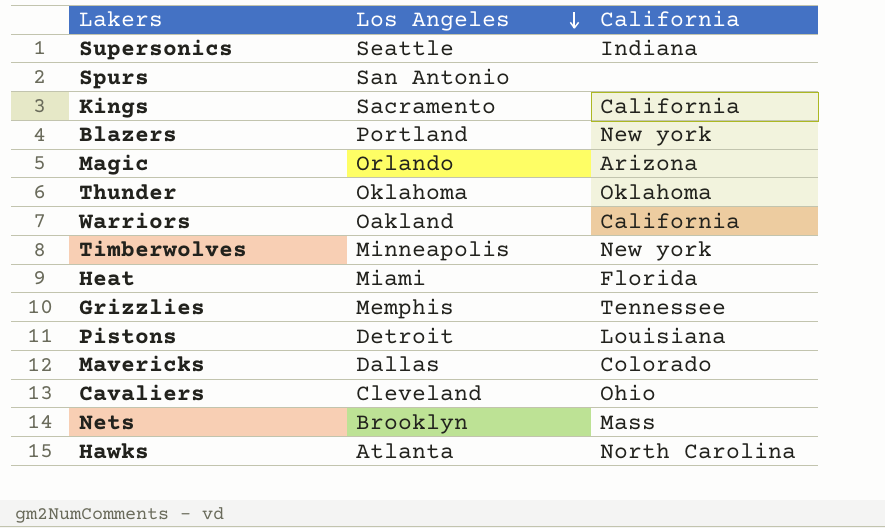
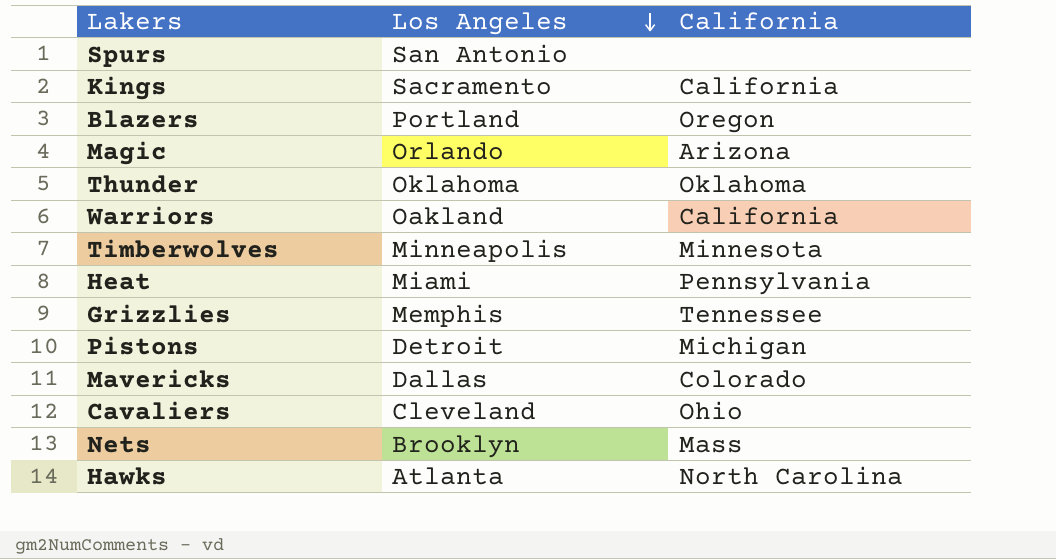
row Supersonics: Seattle | Indiana -> none
Blazers | California: New york -> Oregon
Timberwolves | California: New york -> Minnesota
Heat | California: Florida -> Pennsylvania
Pistons | California: Louisiana -> Michigan

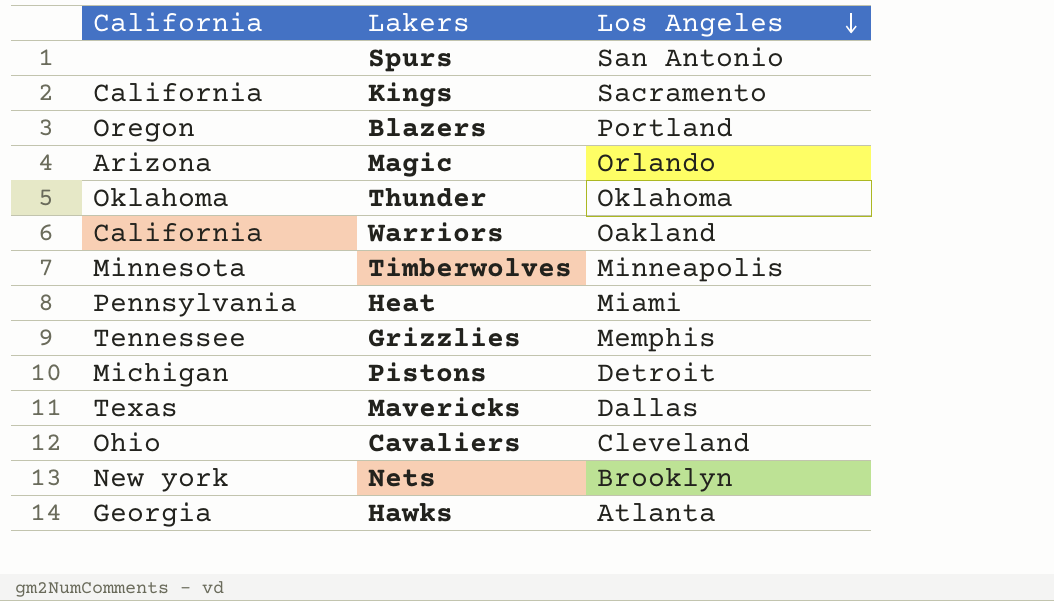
column California | position: 3 -> 1
Mavericks | California: Colorado -> Texas
Nets | California: Mass -> New york
Hawks | California: North Carolina -> Georgia

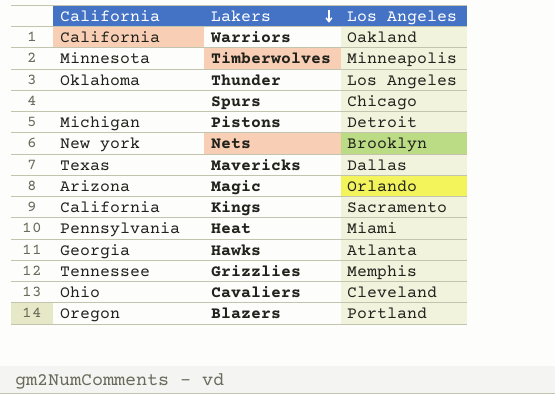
row order: Los Angeles descending -> Lakers descending
Thunder | Los Angeles: Oklahoma -> Los Angeles
Spurs | Los Angeles: San Antonio -> Chicago

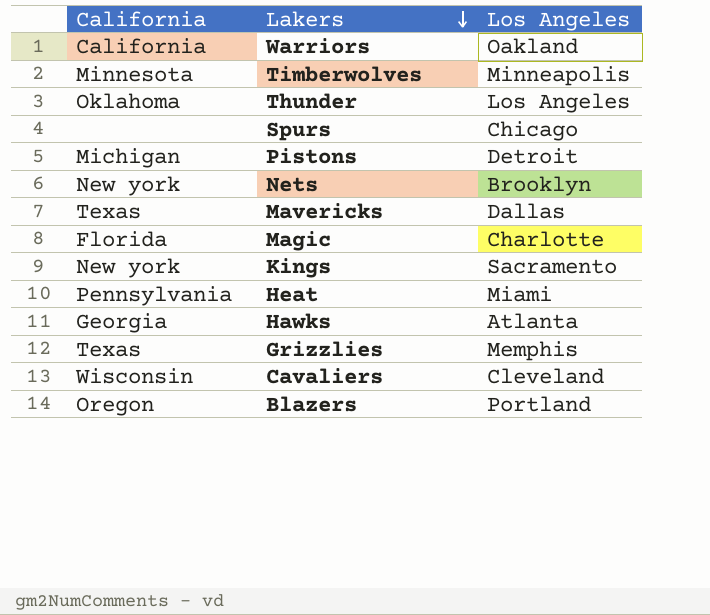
Magic | California: Arizona -> Florida
Magic | Los Angeles: Orlando -> Charlotte
Kings | California: California -> New york
Grizzlies | California: Tennessee -> Texas
Cavaliers | California: Ohio -> Wisconsin

